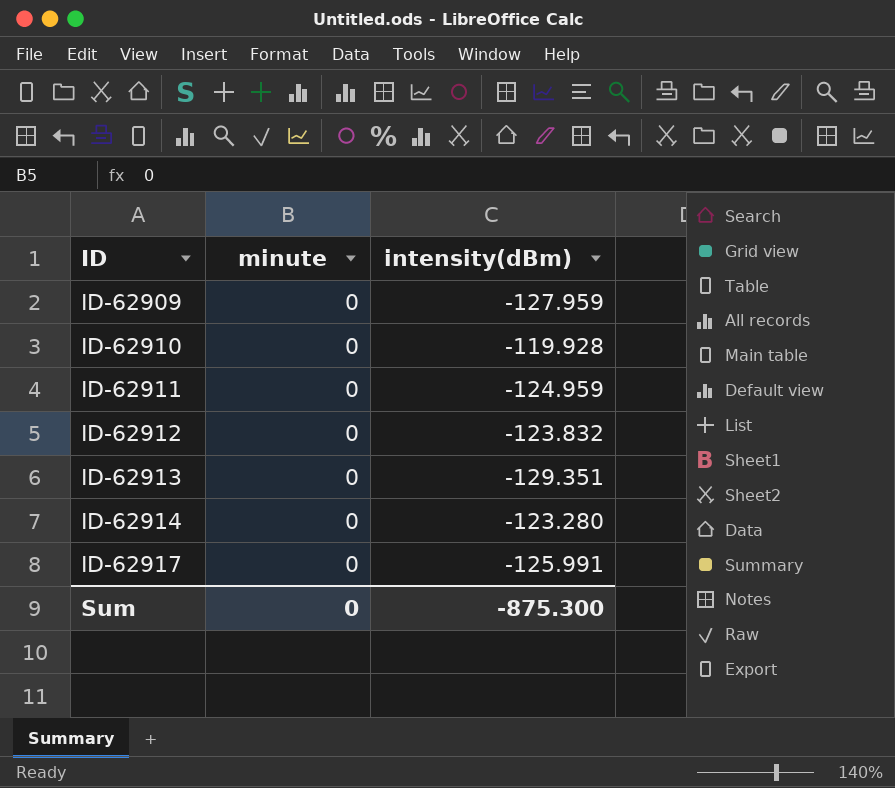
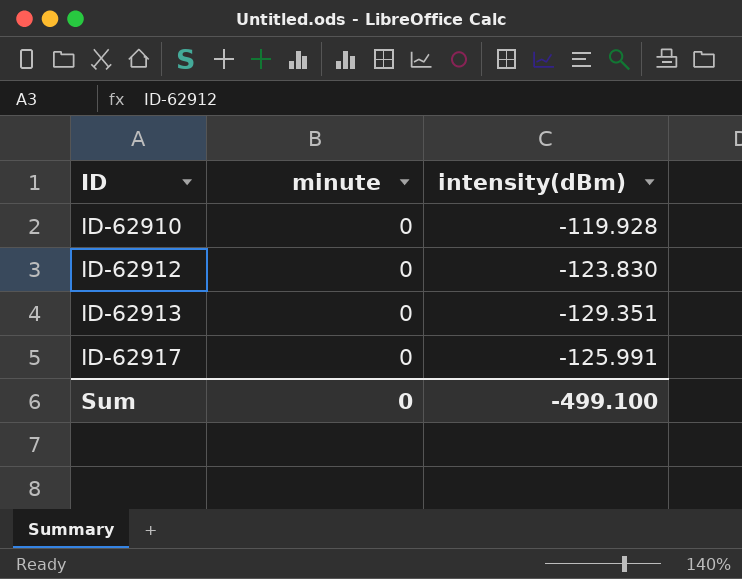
row ID-62909: 0 | -127.959 -> none
row ID-62911: 0 | -124.959 -> none
row ID-62914: 0 | -123.280 -> none
ID-62912 | intensity(dBm): -123.832 -> -123.830
Sum | intensity(dBm): -875.300 -> -499.100

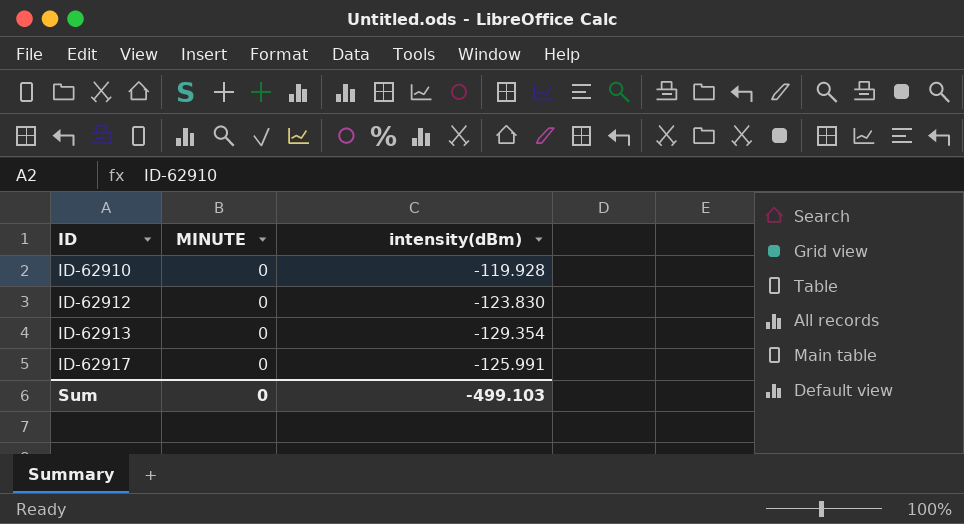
column name: minute -> MINUTE
ID-62913 | intensity(dBm): -129.351 -> -129.354
Sum | intensity(dBm): -499.100 -> -499.103

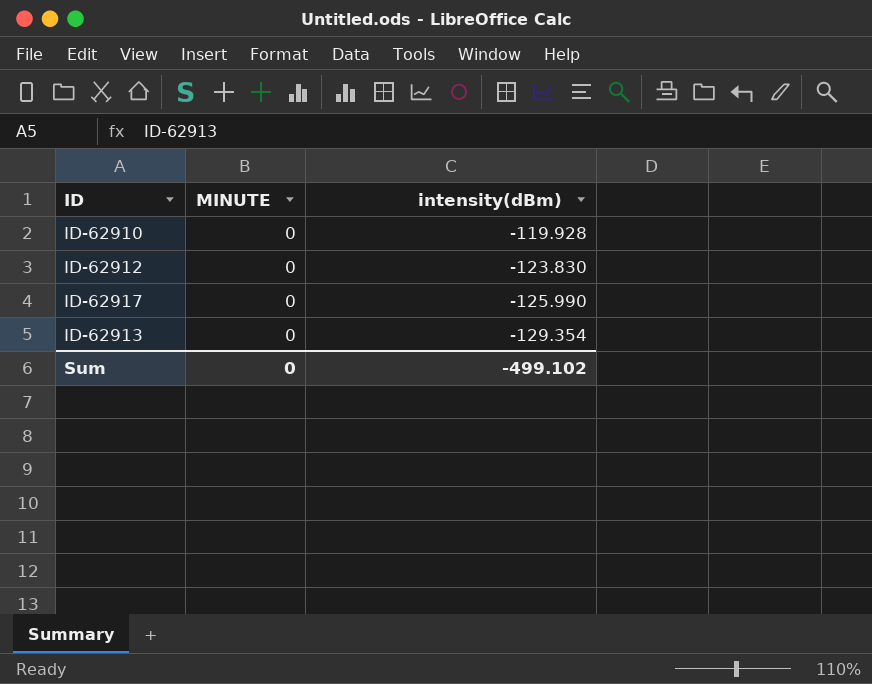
row order: ID ascending -> intensity(dBm) descending
ID-62917 | intensity(dBm): -125.991 -> -125.990
Sum | intensity(dBm): -499.103 -> -499.102

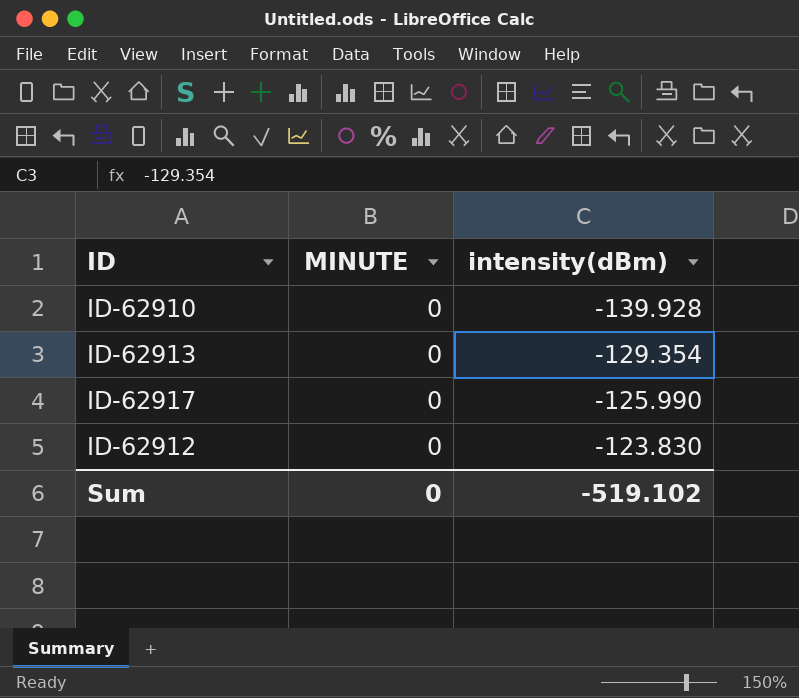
row order: intensity(dBm) descending -> intensity(dBm) ascending
ID-62910 | intensity(dBm): -119.928 -> -139.928
Sum | intensity(dBm): -499.102 -> -519.102

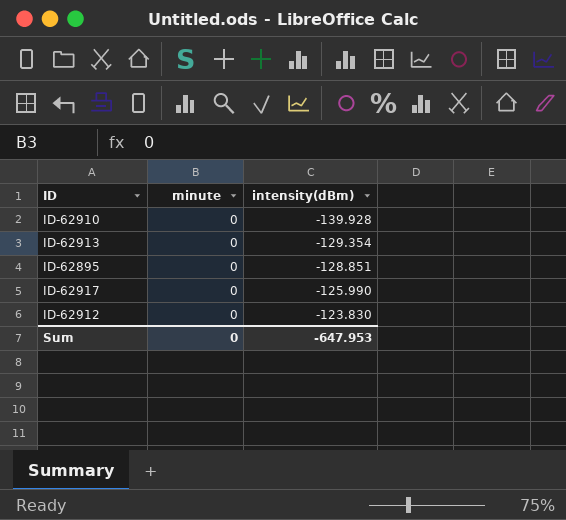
column name: MINUTE -> minute
row ID-62895: none -> 0 | -128.851
Sum | intensity(dBm): -519.102 -> -647.953

